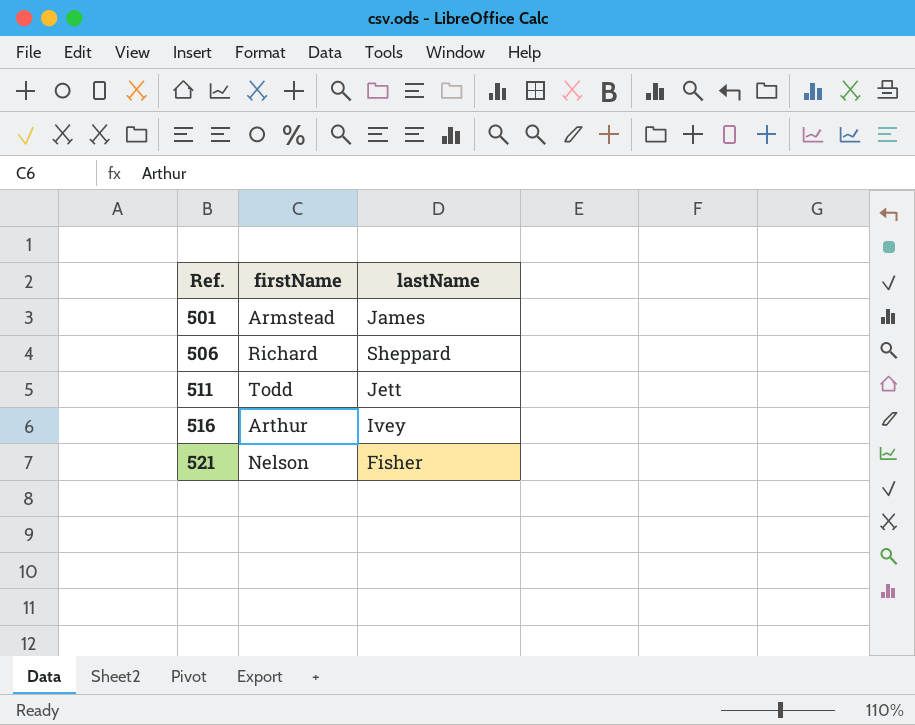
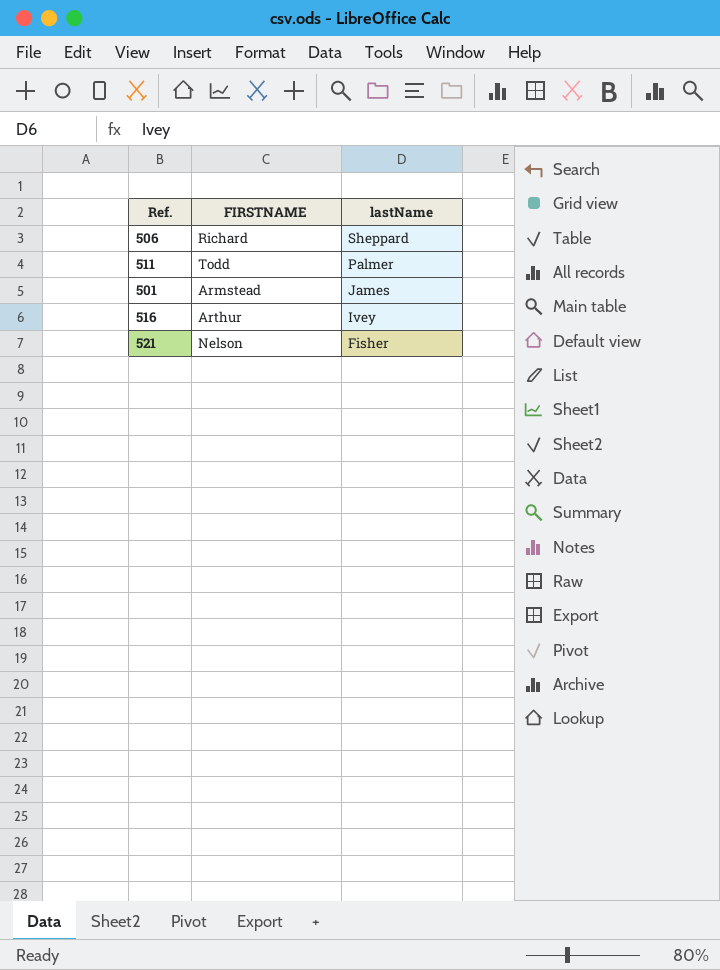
row order: Ref. ascending -> lastName descending
column name: firstName -> FIRSTNAME
511 | lastName: Jett -> Palmer

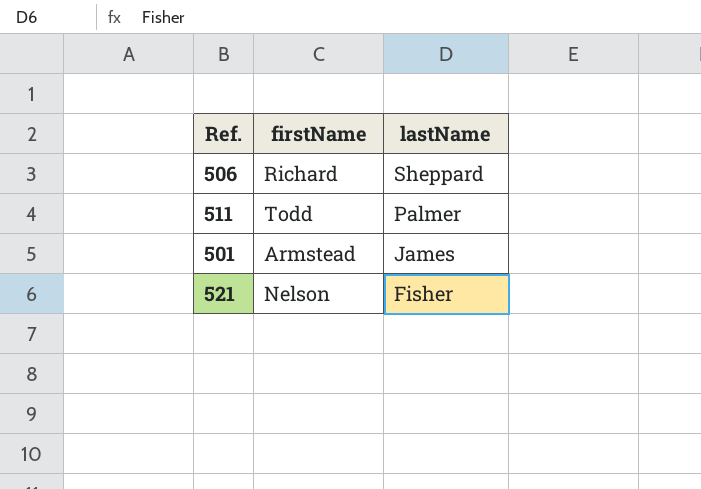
column name: FIRSTNAME -> firstName
row 516: Arthur | Ivey -> none

